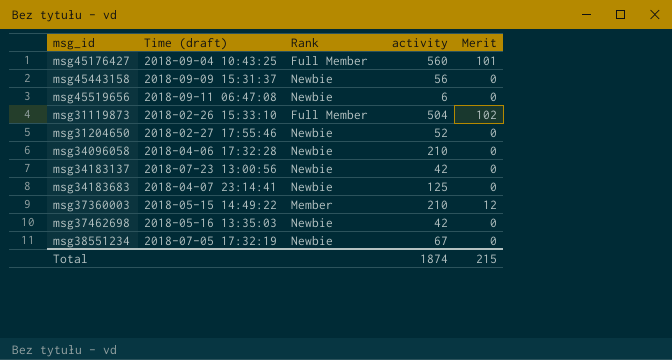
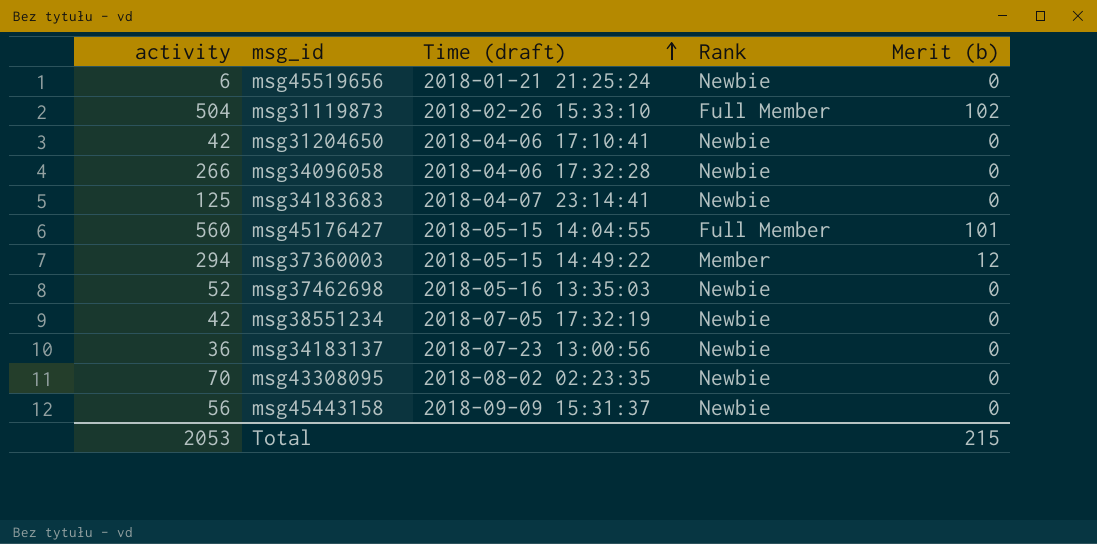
row order: none -> Time (draft) ascending
column activity | position: 4 -> 1
column name: Merit -> Merit (b)
msg45519656 | Time (draft): 2018-09-11 06:47:08 -> 2018-01-21 21:25:24
msg31204650 | activity: 52 -> 42
msg31204650 | Time (draft): 2018-02-27 17:55:46 -> 2018-04-06 17:10:41
msg34096058 | activity: 210 -> 266
msg45176427 | Time (draft): 2018-09-04 10:43:25 -> 2018-05-15 14:04:55
msg37360003 | activity: 210 -> 294
msg37462698 | activity: 42 -> 52
msg38551234 | activity: 67 -> 42
msg34183137 | activity: 42 -> 36
row msg43308095: none -> 70 | 2018-08-02 02:23:35 | Newbie | 0
Total | activity: 1874 -> 2053

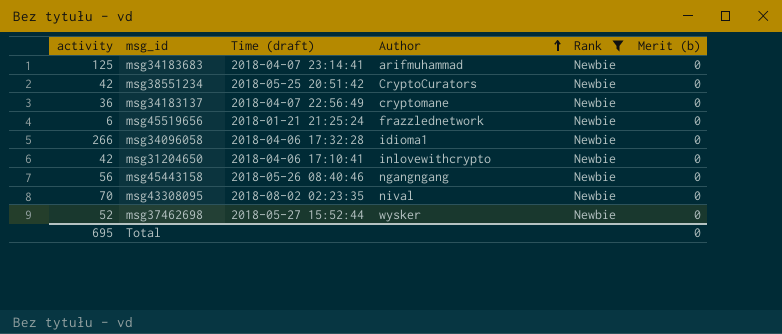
filter: none -> Rank = Newbie
row order: Time (draft) ascending -> Author ascending
column Author | position: none -> 4
msg38551234 | Time (draft): 2018-07-05 17:32:19 -> 2018-05-25 20:51:42
msg34183137 | Time (draft): 2018-07-23 13:00:56 -> 2018-04-07 22:56:49
msg45443158 | Time (draft): 2018-09-09 15:31:37 -> 2018-05-26 08:40:46
msg37462698 | Time (draft): 2018-05-16 13:35:03 -> 2018-05-27 15:52:44
Total | activity: 2053 -> 695
Total | Merit (b): 215 -> 0

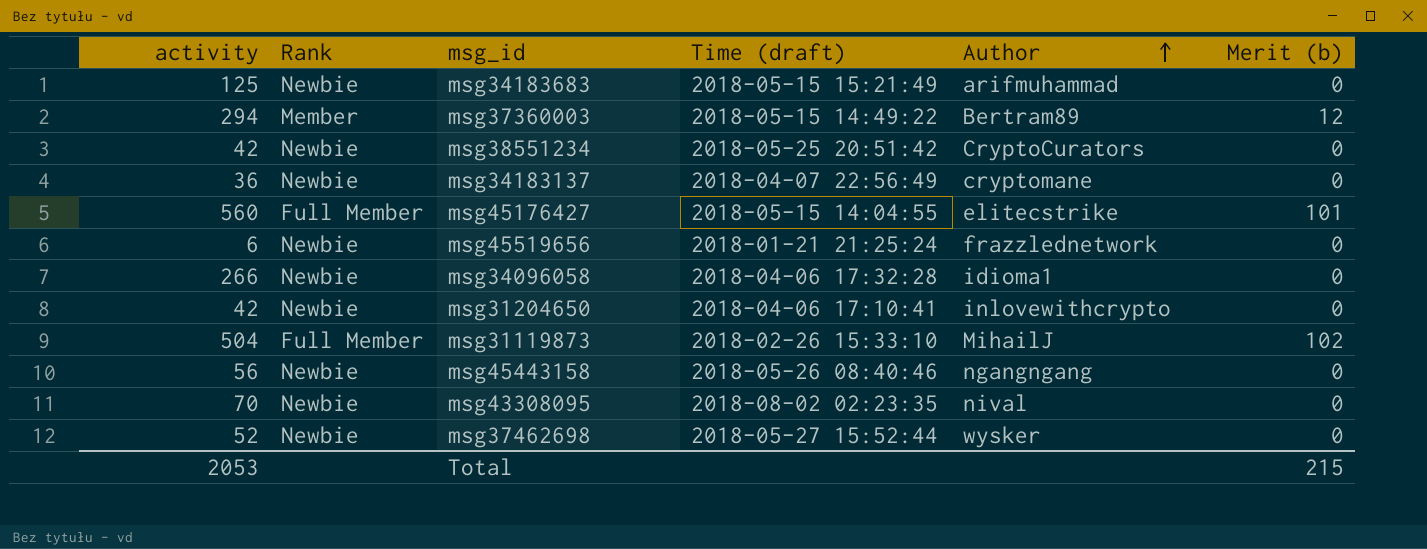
filter: Rank = Newbie -> none
column Rank | position: 5 -> 2
msg34183683 | Time (draft): 2018-04-07 23:14:41 -> 2018-05-15 15:21:49
Total | activity: 695 -> 2053
Total | Merit (b): 0 -> 215

